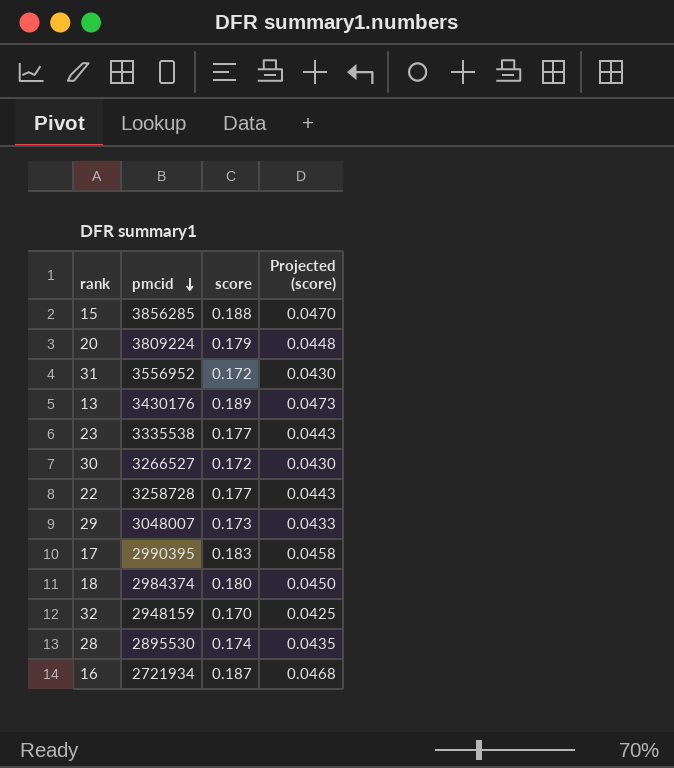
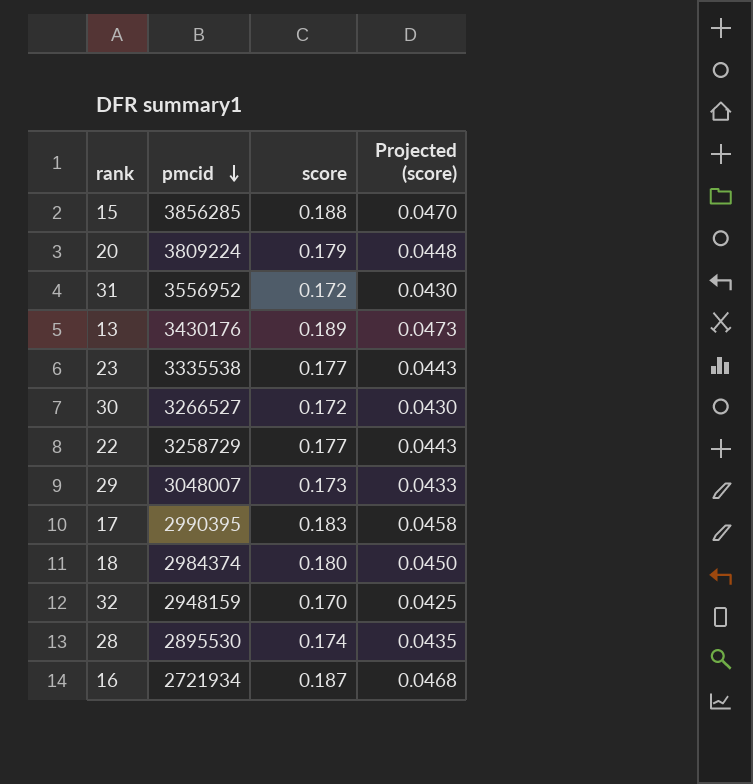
22 | pmcid: 3258728 -> 3258729

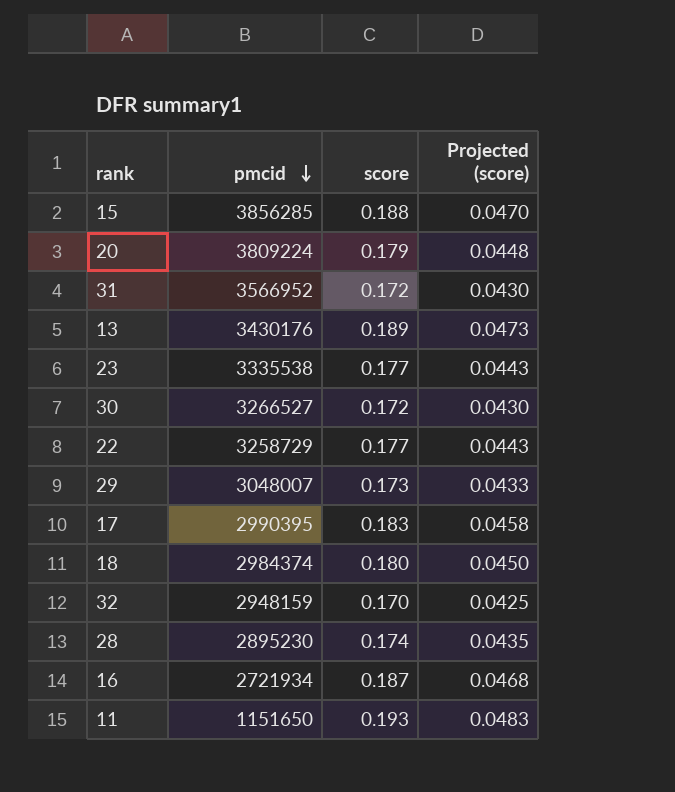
31 | pmcid: 3556952 -> 3566952
28 | pmcid: 2895530 -> 2895230
row 11: none -> 1151650 | 0.193 | 0.0483

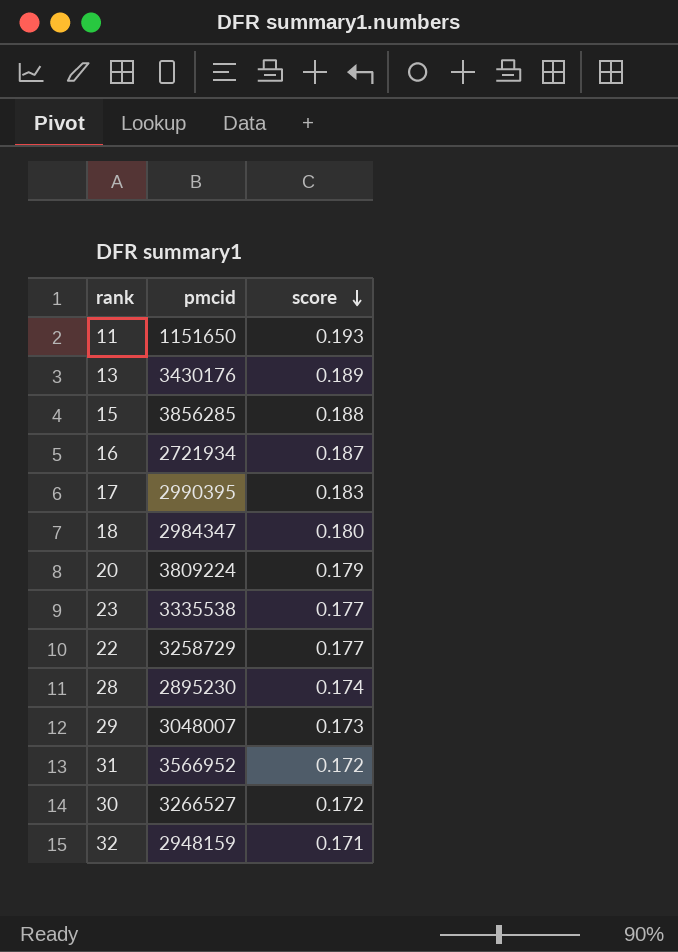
row order: pmcid descending -> score descending
column Projected (score) | formula: [score] * 0.25 -> none
18 | pmcid: 2984374 -> 2984347
32 | score: 0.170 -> 0.171

